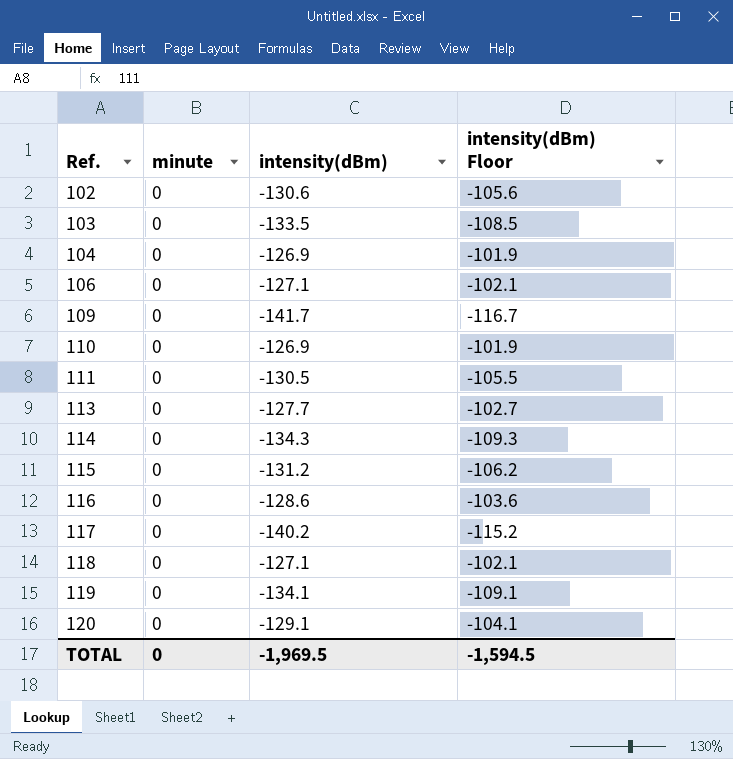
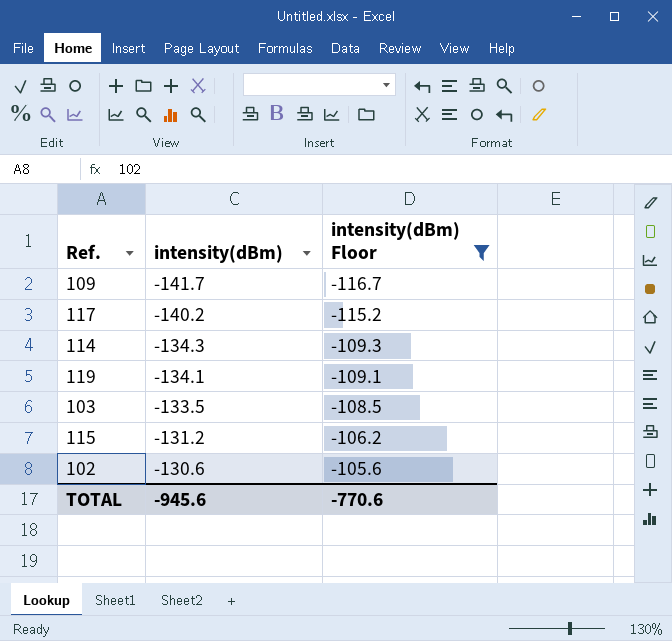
filter: none -> intensity(dBm) Floor <= -105.6
row order: Ref. ascending -> intensity(dBm) ascending
column minute | position: 2 -> none
TOTAL | intensity(dBm): -1,969.5 -> -945.6
TOTAL | intensity(dBm) Floor: -1,594.5 -> -770.6

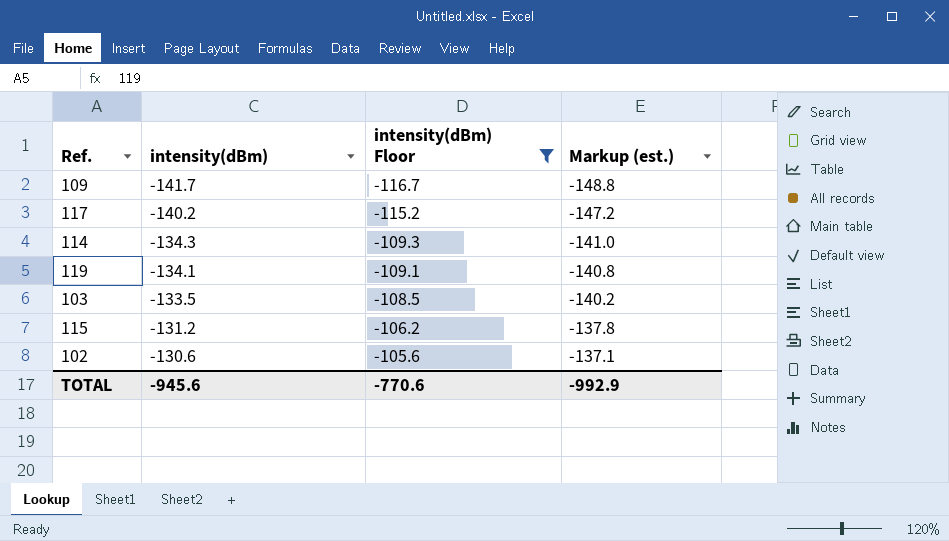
column Markup (est.) | formula: none -> [intensity(dBm)] * 1.05

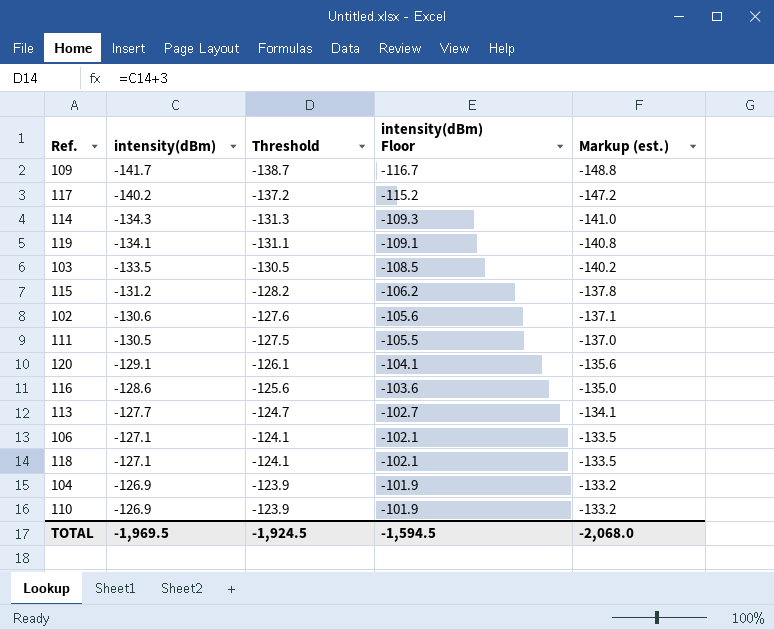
filter: intensity(dBm) Floor <= -105.6 -> none
column Threshold | formula: none -> [intensity(dBm)] + 3
TOTAL | intensity(dBm): -945.6 -> -1,969.5
TOTAL | intensity(dBm) Floor: -770.6 -> -1,594.5
TOTAL | Markup (est.): -992.9 -> -2,068.0

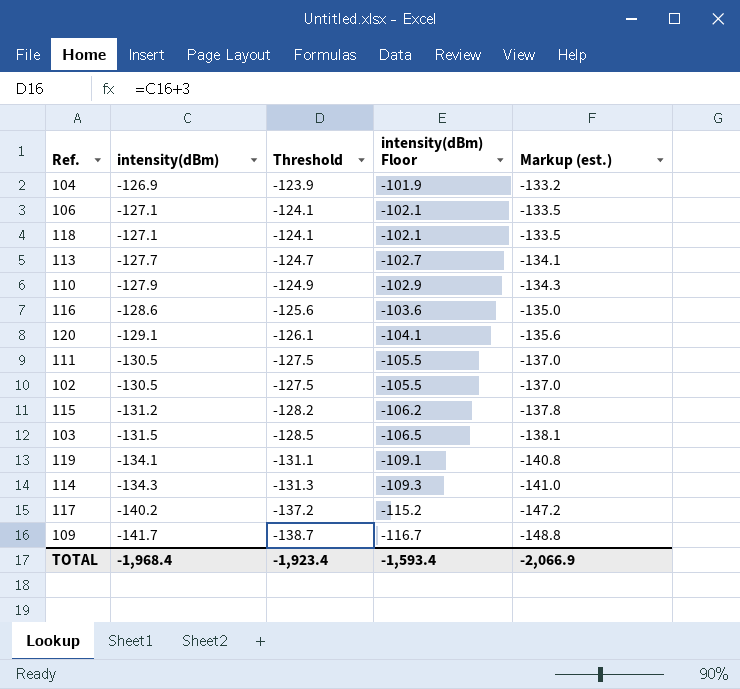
row order: intensity(dBm) ascending -> intensity(dBm) descending
110 | intensity(dBm): -126.9 -> -127.9
110 | Threshold: -123.9 -> -124.9
110 | intensity(dBm) Floor: -101.9 -> -102.9
110 | Markup (est.): -133.2 -> -134.3
102 | intensity(dBm): -130.6 -> -130.5
102 | Threshold: -127.6 -> -127.5
102 | intensity(dBm) Floor: -105.6 -> -105.5
102 | Markup (est.): -137.1 -> -137.0
103 | intensity(dBm): -133.5 -> -131.5
103 | Threshold: -130.5 -> -128.5
103 | intensity(dBm) Floor: -108.5 -> -106.5
103 | Markup (est.): -140.2 -> -138.1
TOTAL | intensity(dBm): -1,969.5 -> -1,968.4
TOTAL | Threshold: -1,924.5 -> -1,923.4
TOTAL | intensity(dBm) Floor: -1,594.5 -> -1,593.4
TOTAL | Markup (est.): -2,068.0 -> -2,066.9

